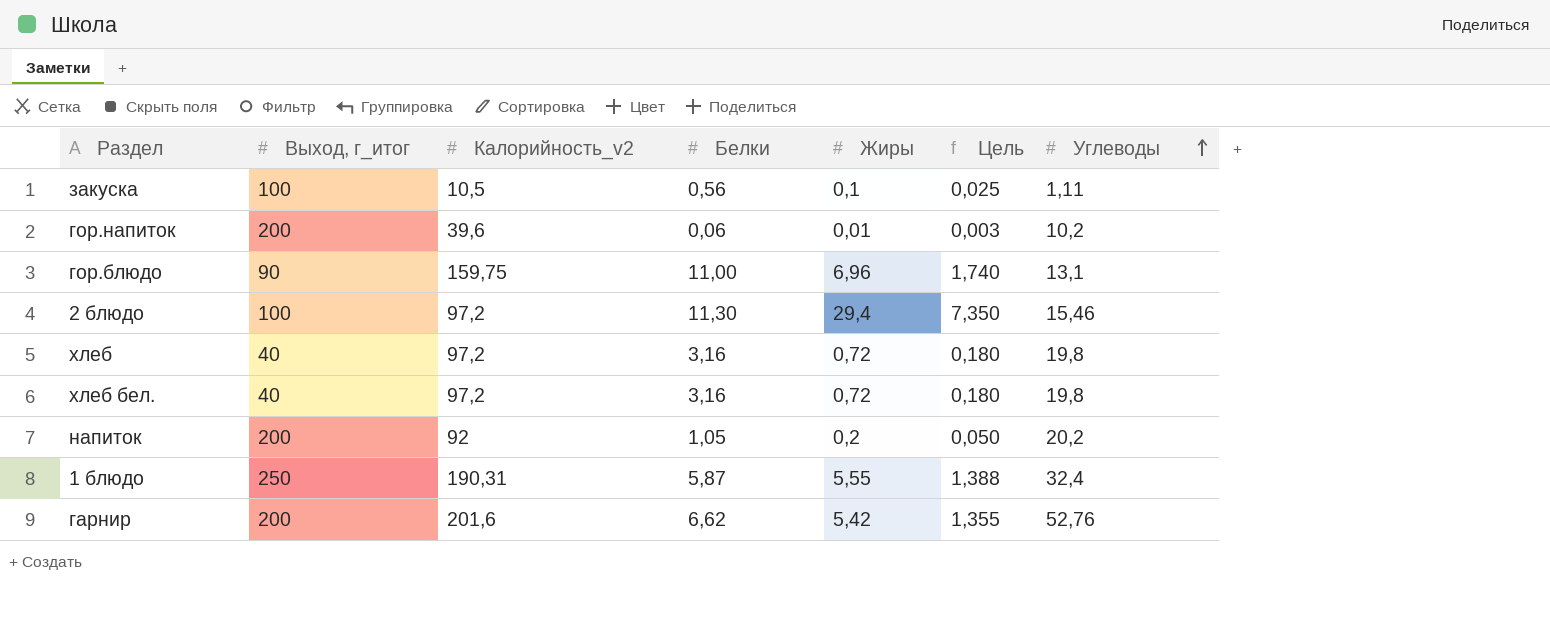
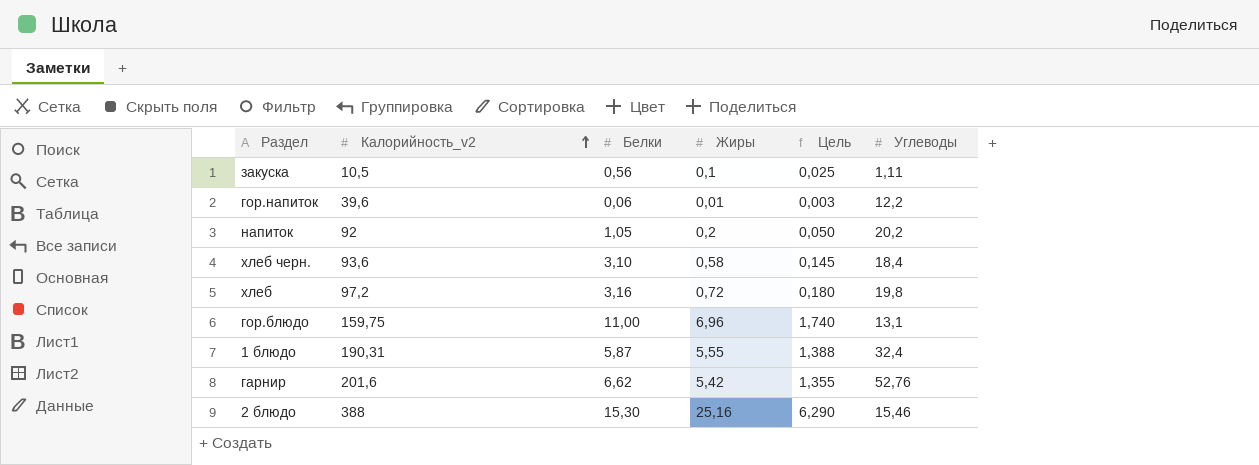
row order: Углеводы ascending -> Калорийность_v2 ascending
column Выход, г_итог | position: 2 -> none
row хлеб бел.: 40 | 97,2 | 3,16 | 0,72 | 0,180 | 19,8 -> none
гор.напиток | Углеводы: 10,2 -> 12,2
row хлеб черн.: none -> 93,6 | 3,10 | 0,58 | 0,145 | 18,4
2 блюдо | Калорийность_v2: 97,2 -> 388
2 блюдо | Белки: 11,30 -> 15,30
2 блюдо | Жиры: 29,4 -> 25,16
2 блюдо | Цель: 7,350 -> 6,290

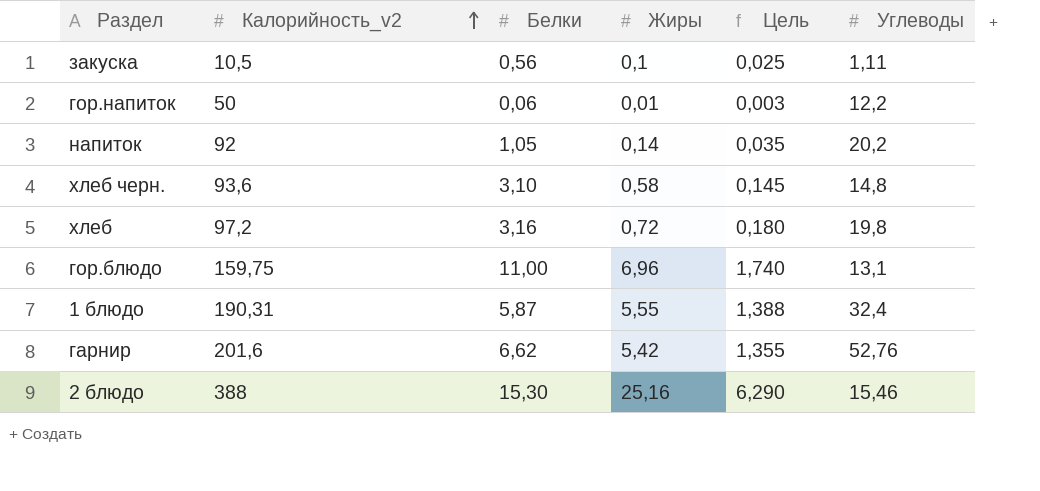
гор.напиток | Калорийность_v2: 39,6 -> 50
напиток | Жиры: 0,2 -> 0,14
напиток | Цель: 0,050 -> 0,035
хлеб черн. | Углеводы: 18,4 -> 14,8

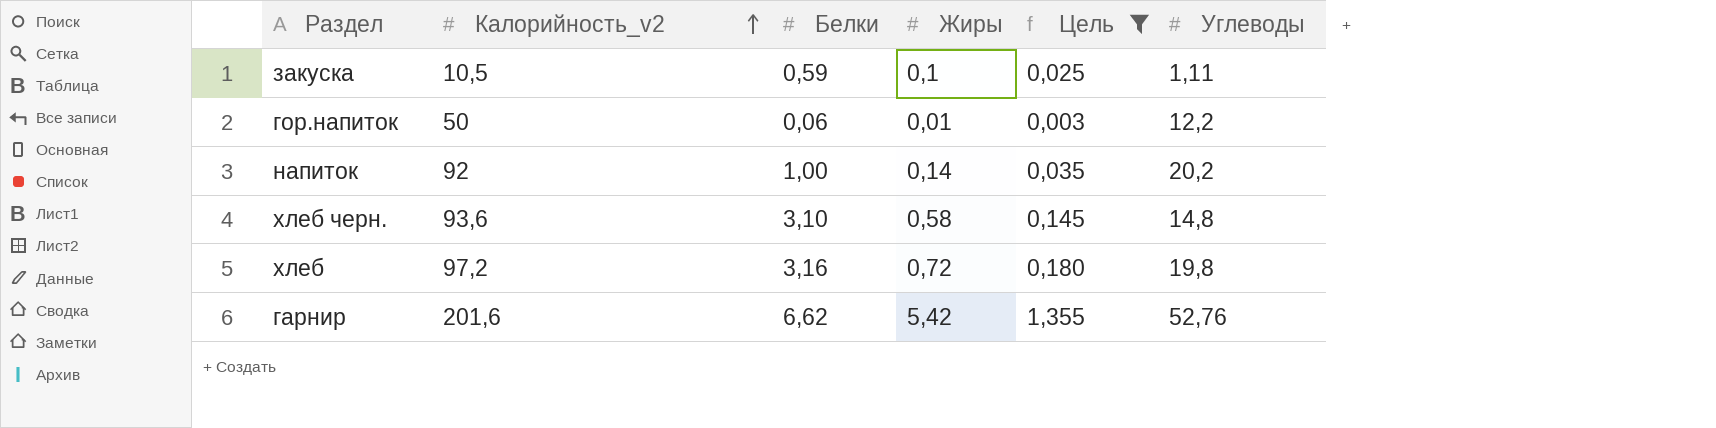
filter: none -> Цель <= 1,355
закуска | Белки: 0,56 -> 0,59
напиток | Белки: 1,05 -> 1,00

